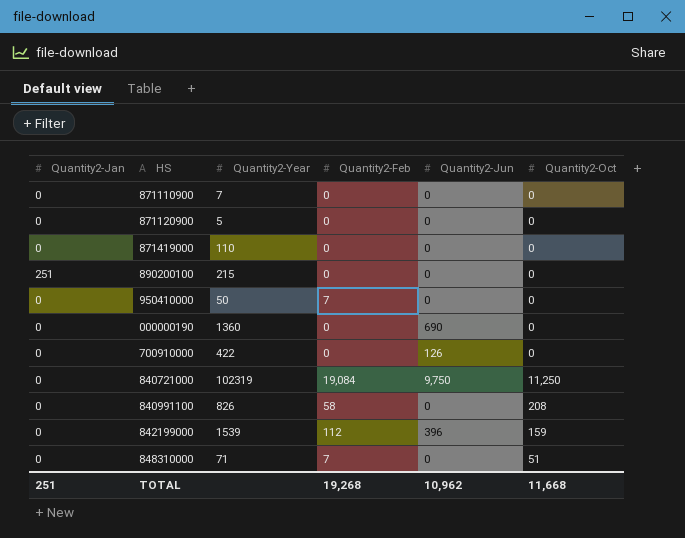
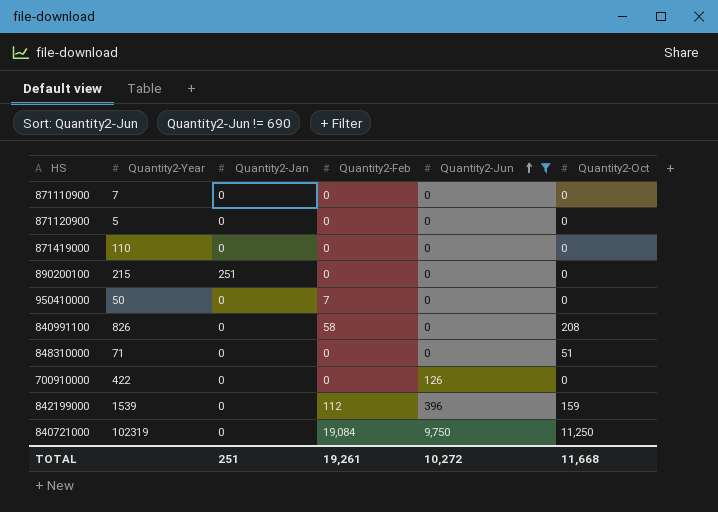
filter: none -> Quantity2-Jun != 690
row order: none -> Quantity2-Jun ascending
column Quantity2-Jan | position: 1 -> 3
848310000 | Quantity2-Feb: 7 -> 0
TOTAL | Quantity2-Feb: 19,268 -> 19,261
TOTAL | Quantity2-Jun: 10,962 -> 10,272

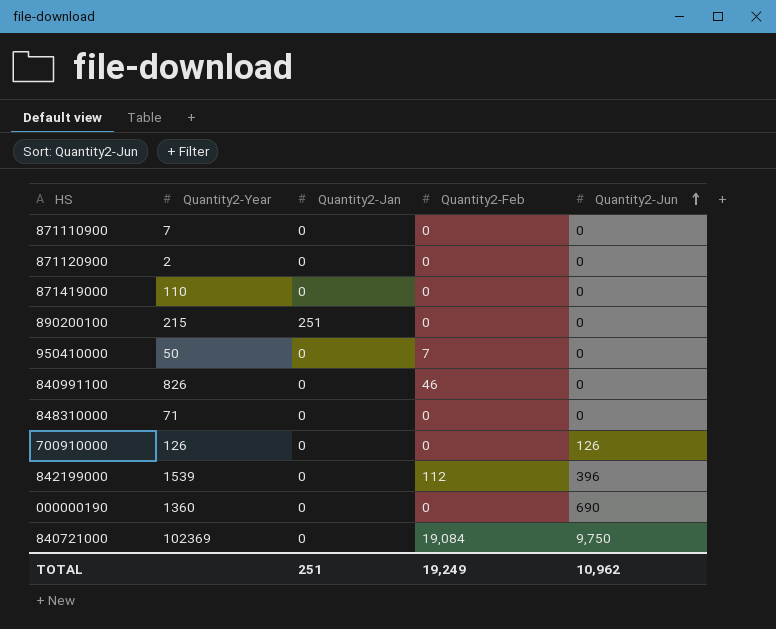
filter: Quantity2-Jun != 690 -> none
column Quantity2-Oct | position: 6 -> none
871120900 | Quantity2-Year: 5 -> 2
840991100 | Quantity2-Feb: 58 -> 46
700910000 | Quantity2-Year: 422 -> 126
840721000 | Quantity2-Year: 102319 -> 102369
TOTAL | Quantity2-Feb: 19,261 -> 19,249
TOTAL | Quantity2-Jun: 10,272 -> 10,962

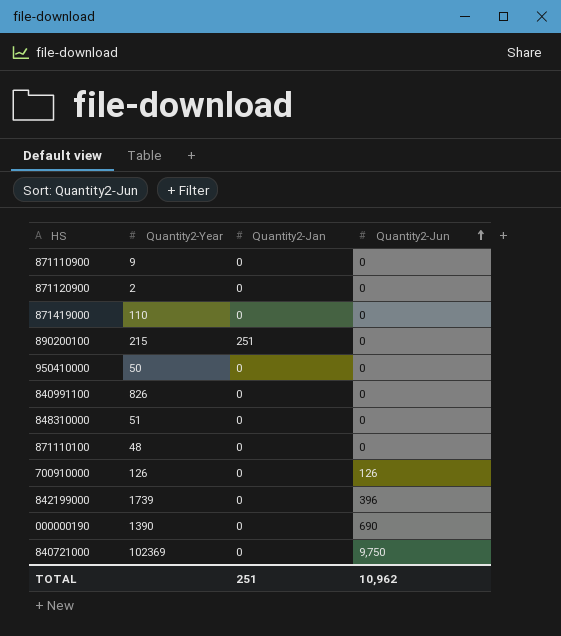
column Quantity2-Feb | position: 4 -> none
871110900 | Quantity2-Year: 7 -> 9
848310000 | Quantity2-Year: 71 -> 51
row 871110100: none -> 48 | 0 | 0
842199000 | Quantity2-Year: 1539 -> 1739
000000190 | Quantity2-Year: 1360 -> 1390

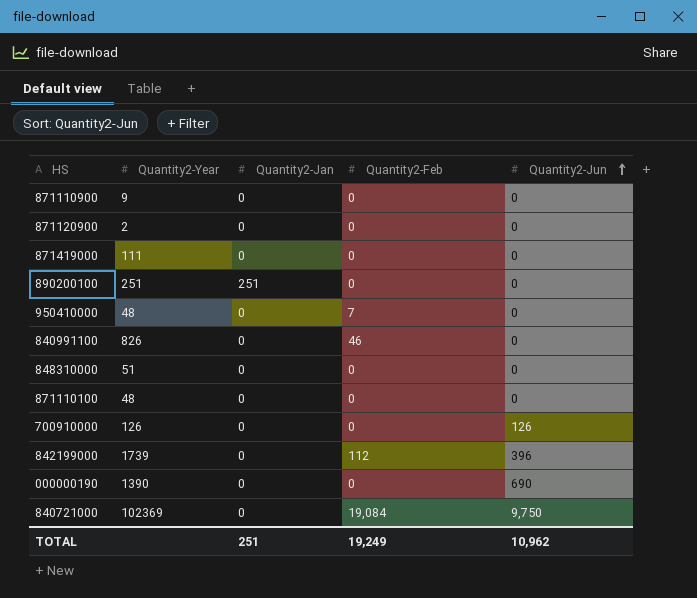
column Quantity2-Feb | position: none -> 4
871419000 | Quantity2-Year: 110 -> 111
890200100 | Quantity2-Year: 215 -> 251
950410000 | Quantity2-Year: 50 -> 48

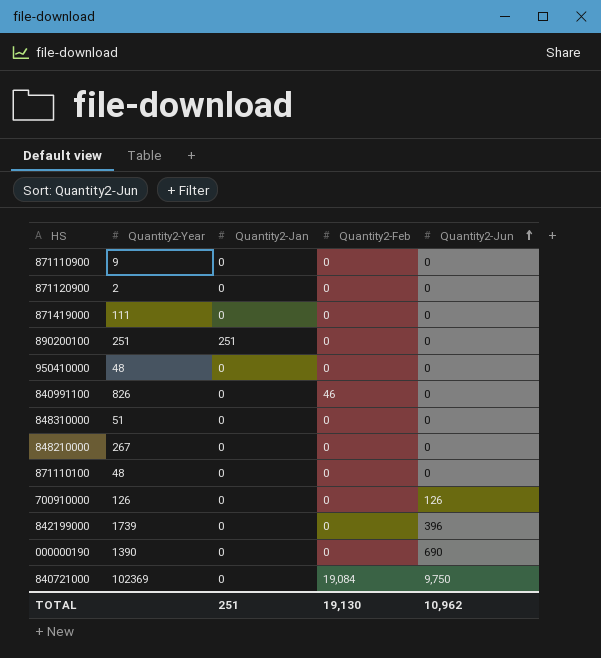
950410000 | Quantity2-Feb: 7 -> 0
row 848210000: none -> 267 | 0 | 0 | 0
842199000 | Quantity2-Feb: 112 -> 0
TOTAL | Quantity2-Feb: 19,249 -> 19,130

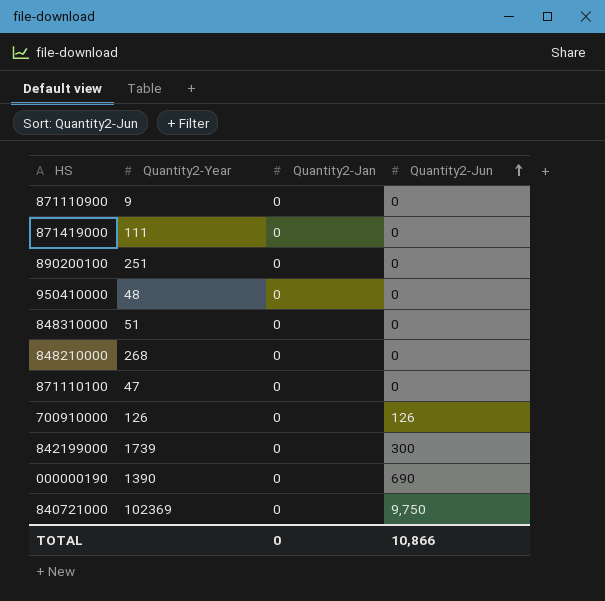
column Quantity2-Feb | position: 4 -> none
row 871120900: 2 | 0 | 0 | 0 -> none
row 840991100: 826 | 0 | 46 | 0 -> none
890200100 | Quantity2-Jan: 251 -> 0
848210000 | Quantity2-Year: 267 -> 268
871110100 | Quantity2-Year: 48 -> 47
842199000 | Quantity2-Jun: 396 -> 300
TOTAL | Quantity2-Jan: 251 -> 0
TOTAL | Quantity2-Jun: 10,962 -> 10,866

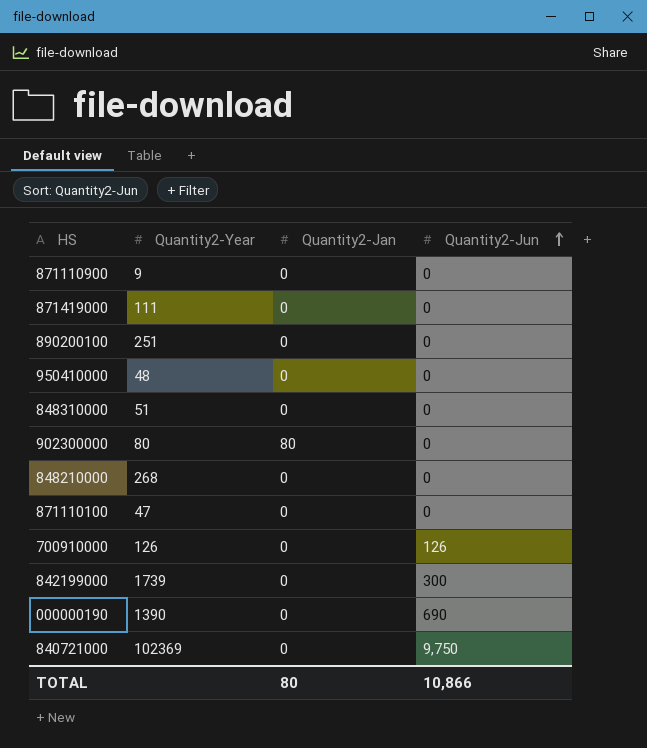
row 902300000: none -> 80 | 80 | 0
TOTAL | Quantity2-Jan: 0 -> 80

